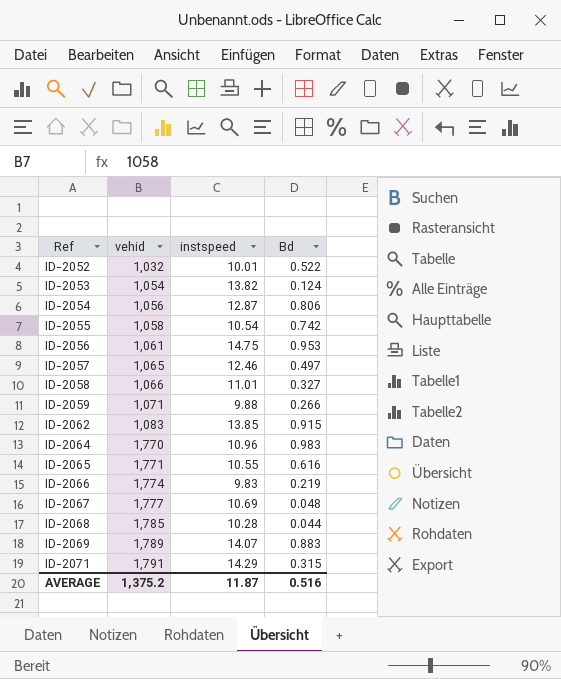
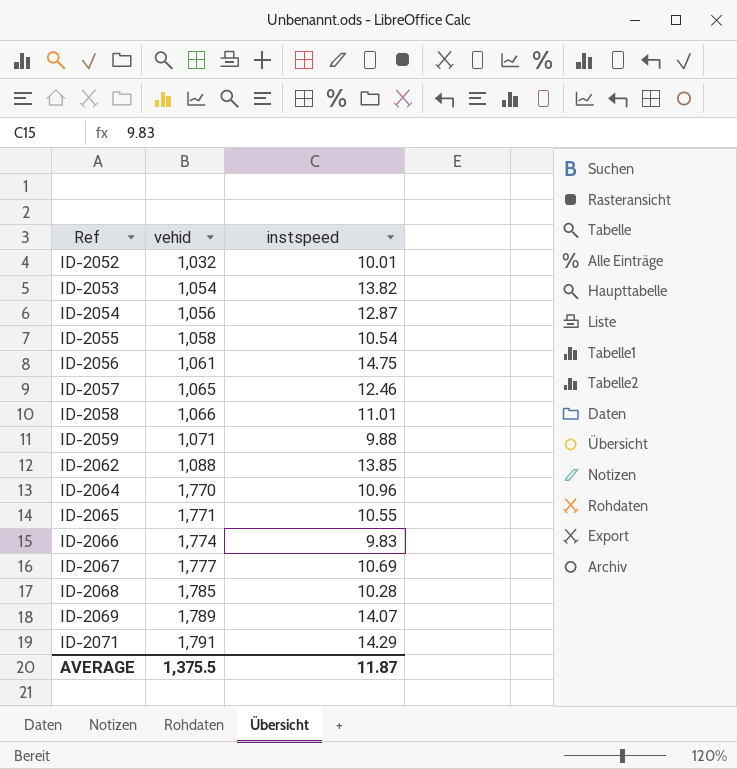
column Bd | position: 4 -> none
ID-2062 | vehid: 1,083 -> 1,088
AVERAGE | vehid: 1,375.2 -> 1,375.5

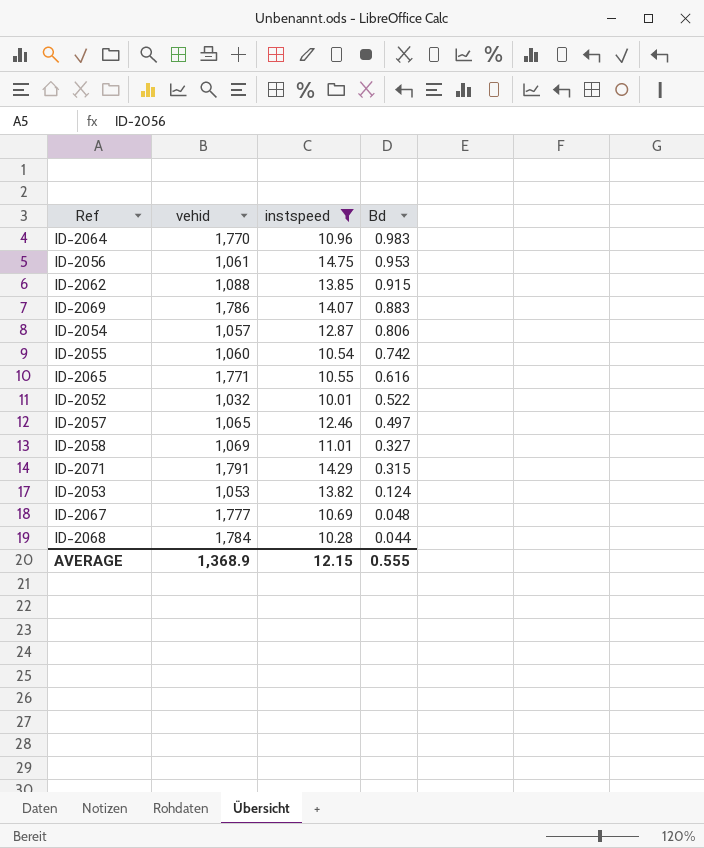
filter: none -> instspeed >= 10.01
row order: Ref ascending -> Bd descending
column Bd | position: none -> 4
ID-2069 | vehid: 1,789 -> 1,786
ID-2054 | vehid: 1,056 -> 1,057
ID-2055 | vehid: 1,058 -> 1,060
ID-2058 | vehid: 1,066 -> 1,069
ID-2053 | vehid: 1,054 -> 1,053
ID-2068 | vehid: 1,785 -> 1,784
AVERAGE | vehid: 1,375.5 -> 1,368.9
AVERAGE | instspeed: 11.87 -> 12.15

